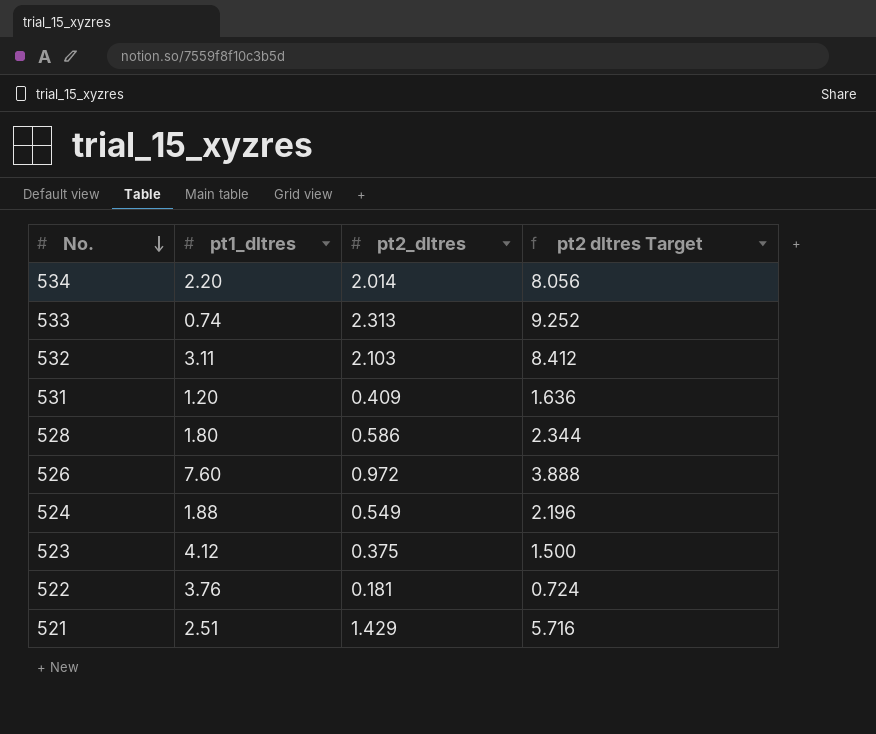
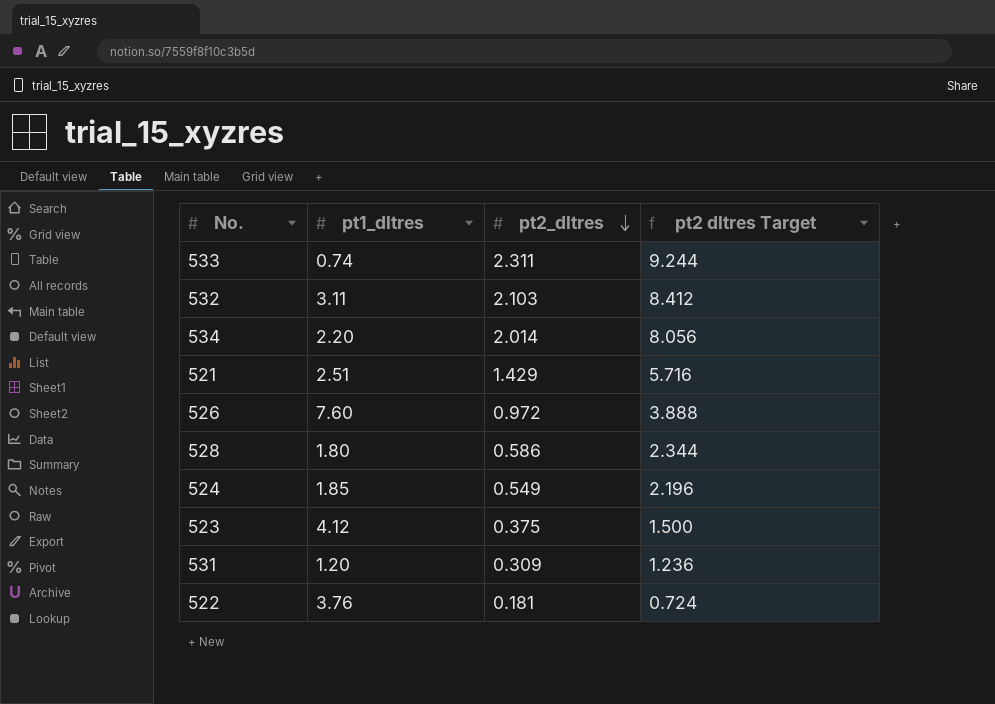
row order: No. descending -> pt2_dltres descending
533 | pt2_dltres: 2.313 -> 2.311
533 | pt2 dltres Target: 9.252 -> 9.244
524 | pt1_dltres: 1.88 -> 1.85
531 | pt2_dltres: 0.409 -> 0.309
531 | pt2 dltres Target: 1.636 -> 1.236

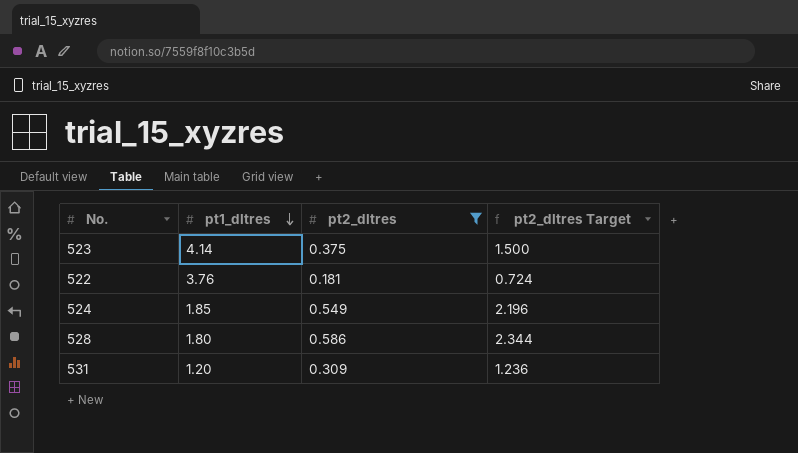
filter: none -> pt2_dltres <= 0.586
row order: pt2_dltres descending -> pt1_dltres descending
column name: pt2 dltres Target -> pt2_dltres Target
523 | pt1_dltres: 4.12 -> 4.14

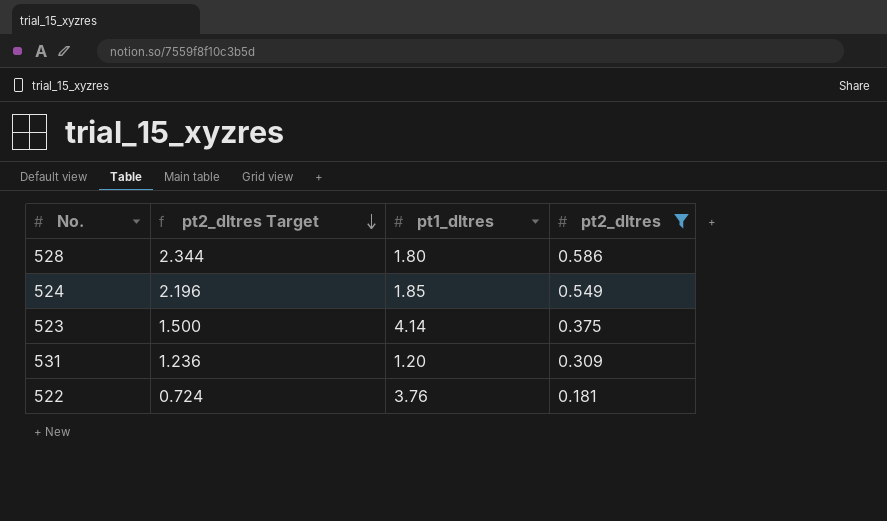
row order: pt1_dltres descending -> pt2_dltres Target descending
column pt2_dltres Target | position: 4 -> 2

